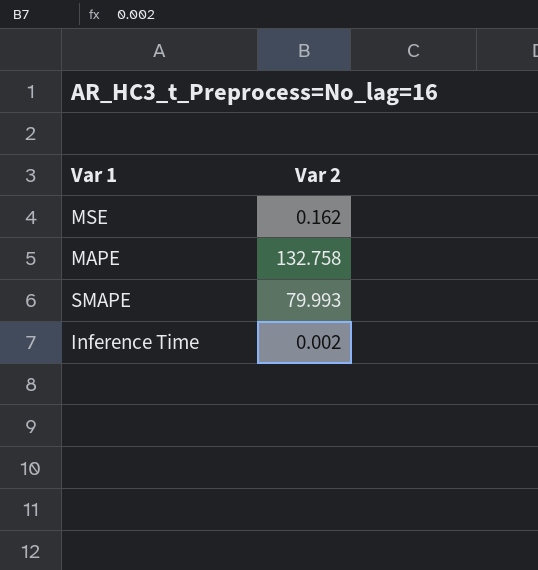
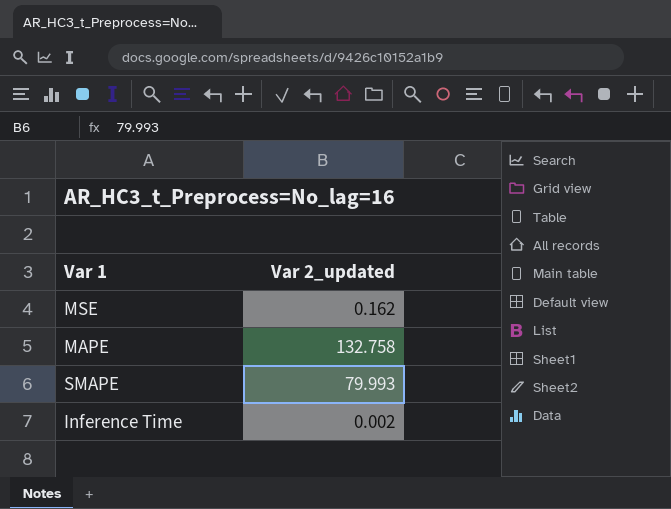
column name: Var 2 -> Var 2_updated

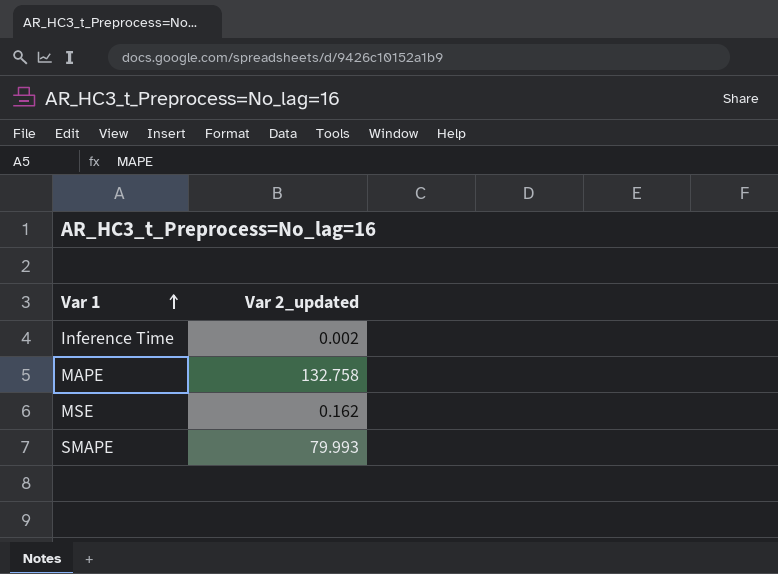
row order: none -> Var 1 ascending

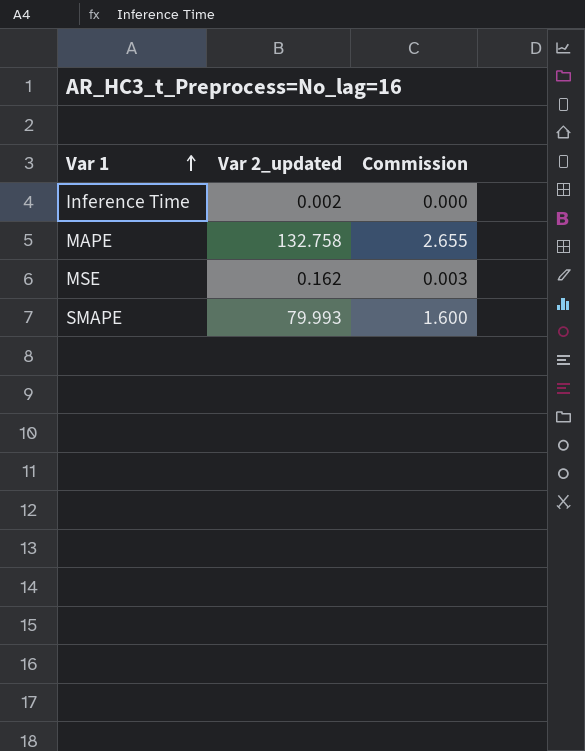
column Commission | formula: none -> [Var 2_updated] * 0.02

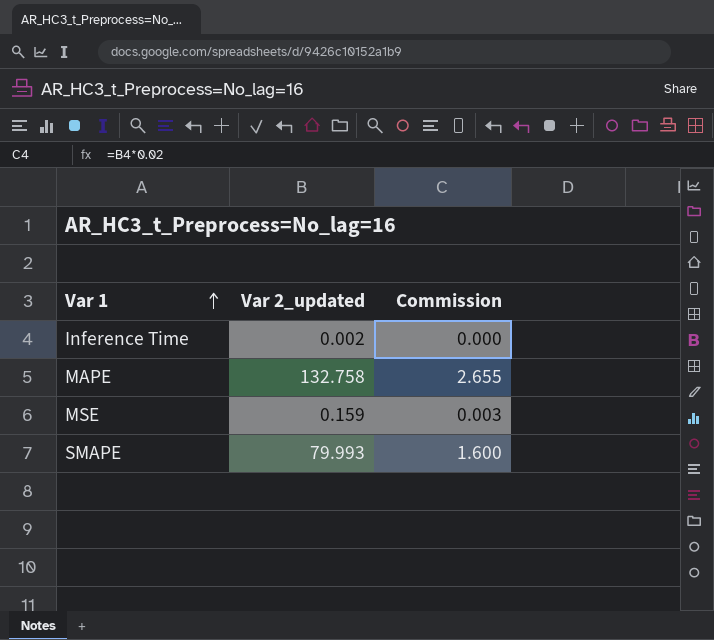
MSE | Var 2_updated: 0.162 -> 0.159

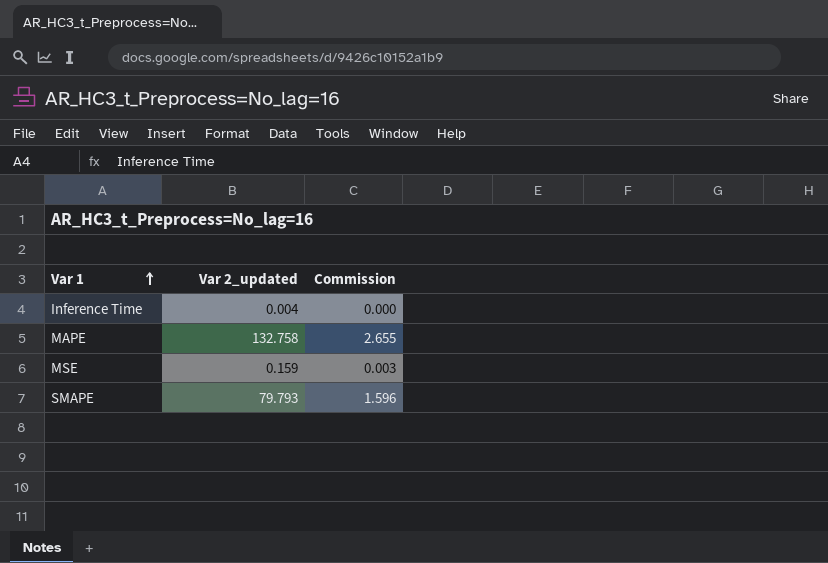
Inference Time | Var 2_updated: 0.002 -> 0.004
SMAPE | Var 2_updated: 79.993 -> 79.793
SMAPE | Commission: 1.600 -> 1.596

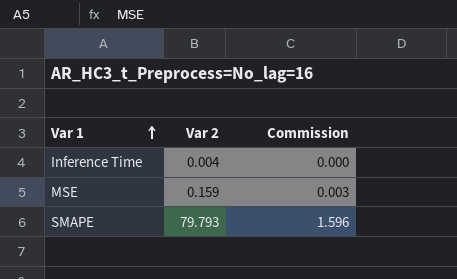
column name: Var 2_updated -> Var 2
row MAPE: 132.758 | 2.655 -> none

